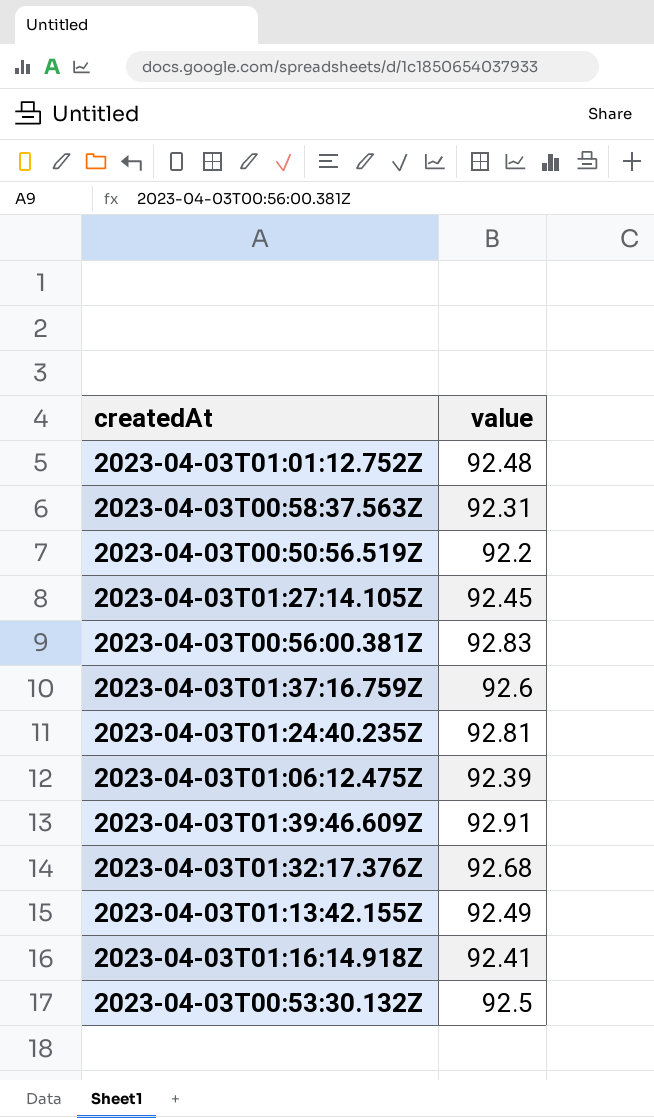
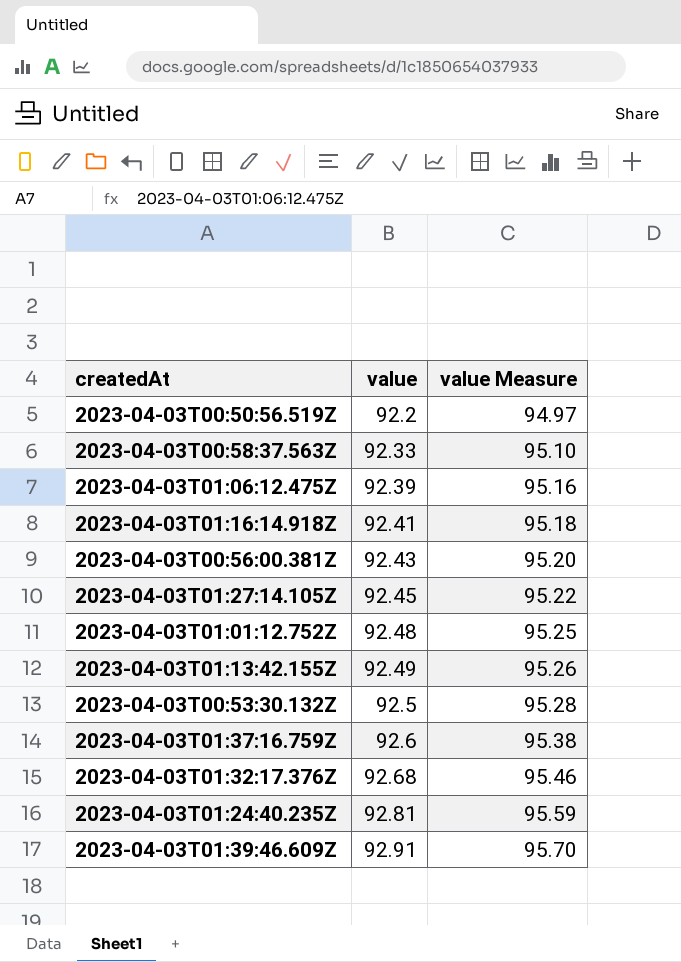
row order: none -> value ascending
column value Measure | formula: none -> [value] * 1.03
2023-04-03T00:58:37.563Z | value: 92.31 -> 92.33
2023-04-03T00:56:00.381Z | value: 92.83 -> 92.43

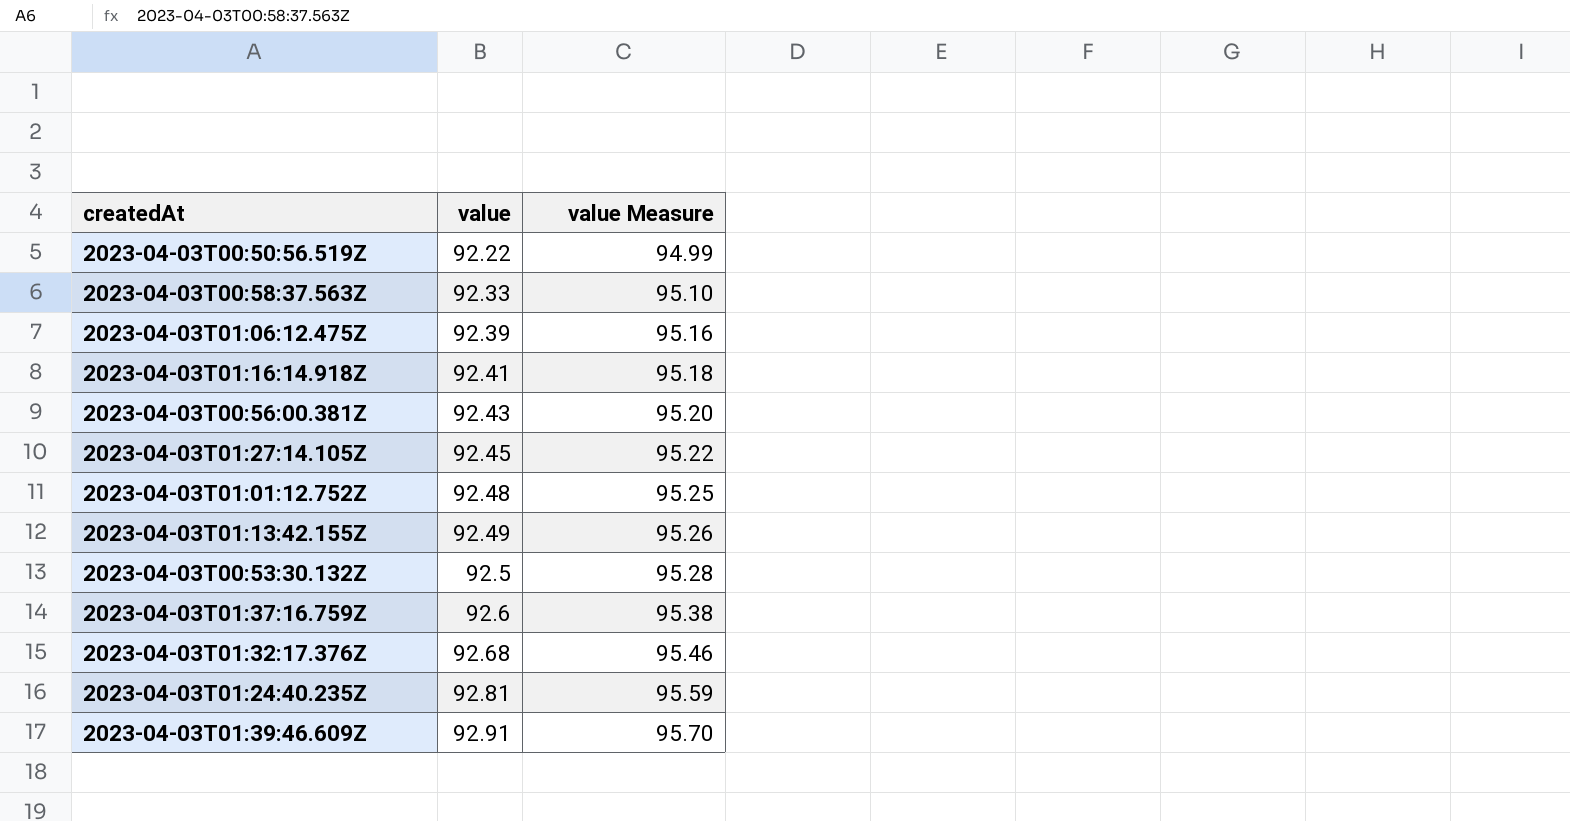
2023-04-03T00:50:56.519Z | value: 92.2 -> 92.22
2023-04-03T00:50:56.519Z | value Measure: 94.97 -> 94.99

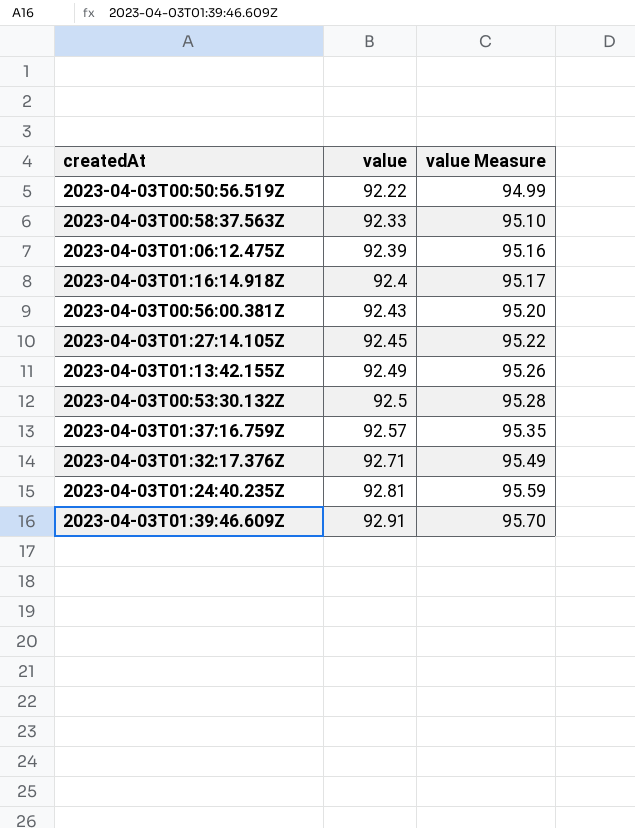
row 2023-04-03T01:01:12.752Z: 92.48 | 95.25 -> none
2023-04-03T01:16:14.918Z | value: 92.41 -> 92.4
2023-04-03T01:16:14.918Z | value Measure: 95.18 -> 95.17
2023-04-03T01:37:16.759Z | value: 92.6 -> 92.57
2023-04-03T01:37:16.759Z | value Measure: 95.38 -> 95.35
2023-04-03T01:32:17.376Z | value: 92.68 -> 92.71
2023-04-03T01:32:17.376Z | value Measure: 95.46 -> 95.49

